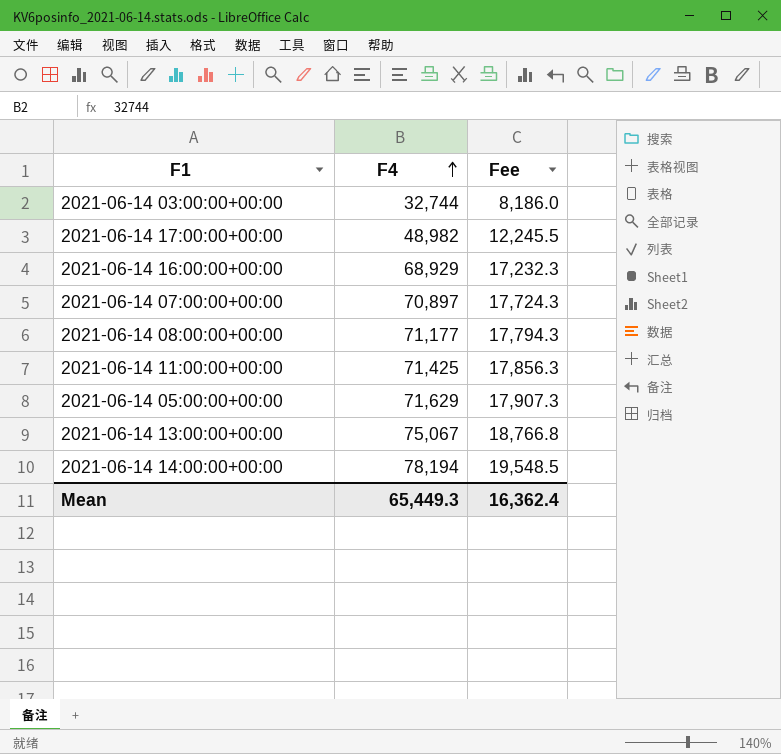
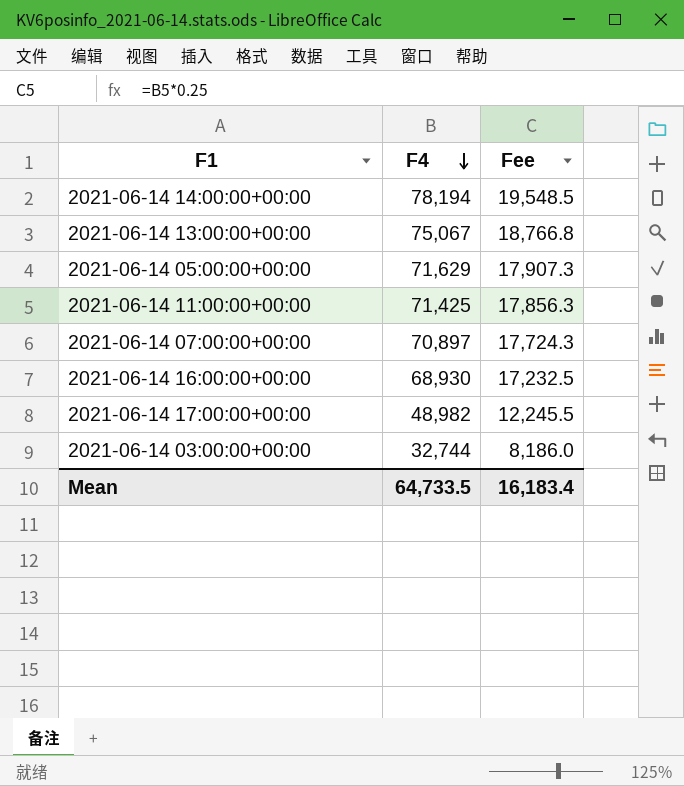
row order: F4 ascending -> F4 descending
row 2021-06-14 08:00:00+00:00: 71,177 | 17,794.3 -> none
2021-06-14 16:00:00+00:00 | F4: 68,929 -> 68,930
2021-06-14 16:00:00+00:00 | Fee: 17,232.3 -> 17,232.5
Mean | F4: 65,449.3 -> 64,733.5
Mean | Fee: 16,362.4 -> 16,183.4

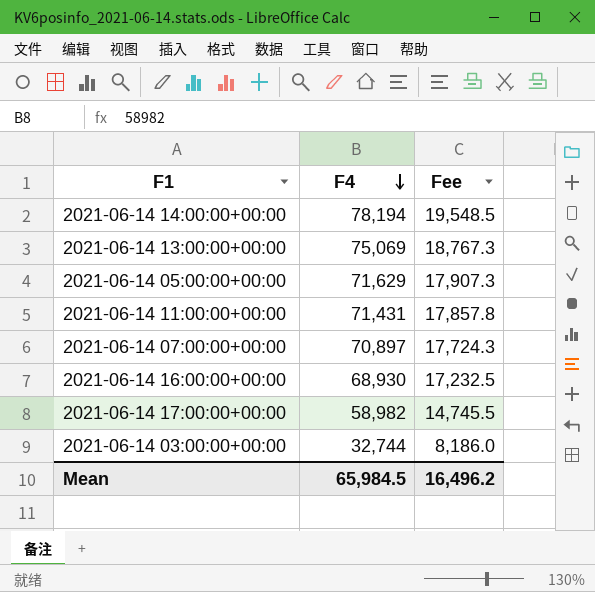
2021-06-14 13:00:00+00:00 | F4: 75,067 -> 75,069
2021-06-14 13:00:00+00:00 | Fee: 18,766.8 -> 18,767.3
2021-06-14 11:00:00+00:00 | F4: 71,425 -> 71,431
2021-06-14 11:00:00+00:00 | Fee: 17,856.3 -> 17,857.8
2021-06-14 17:00:00+00:00 | F4: 48,982 -> 58,982
2021-06-14 17:00:00+00:00 | Fee: 12,245.5 -> 14,745.5
Mean | F4: 64,733.5 -> 65,984.5
Mean | Fee: 16,183.4 -> 16,496.2

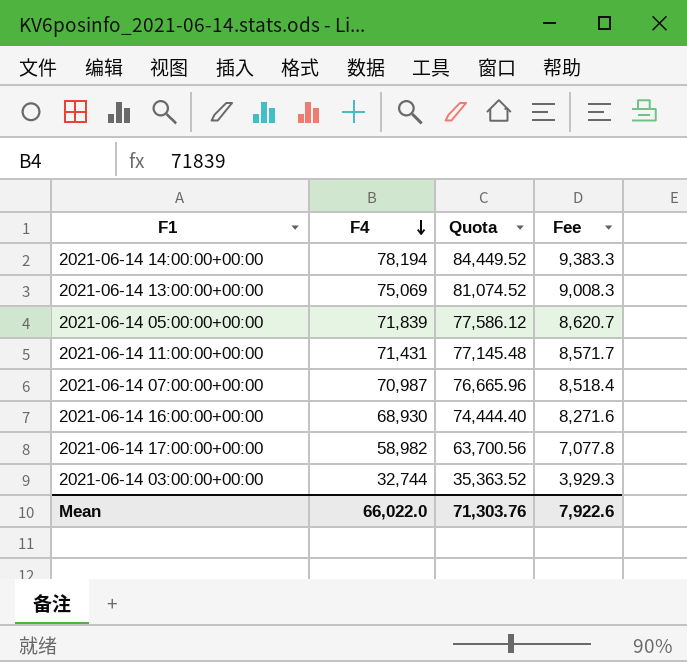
column Quota | formula: none -> [F4] * 1.08
column Fee | formula: [F4] * 0.25 -> [F4] * 0.12
2021-06-14 05:00:00+00:00 | F4: 71,629 -> 71,839
2021-06-14 07:00:00+00:00 | F4: 70,897 -> 70,987
Mean | F4: 65,984.5 -> 66,022.0
Mean | Fee: 16,496.2 -> 7,922.6

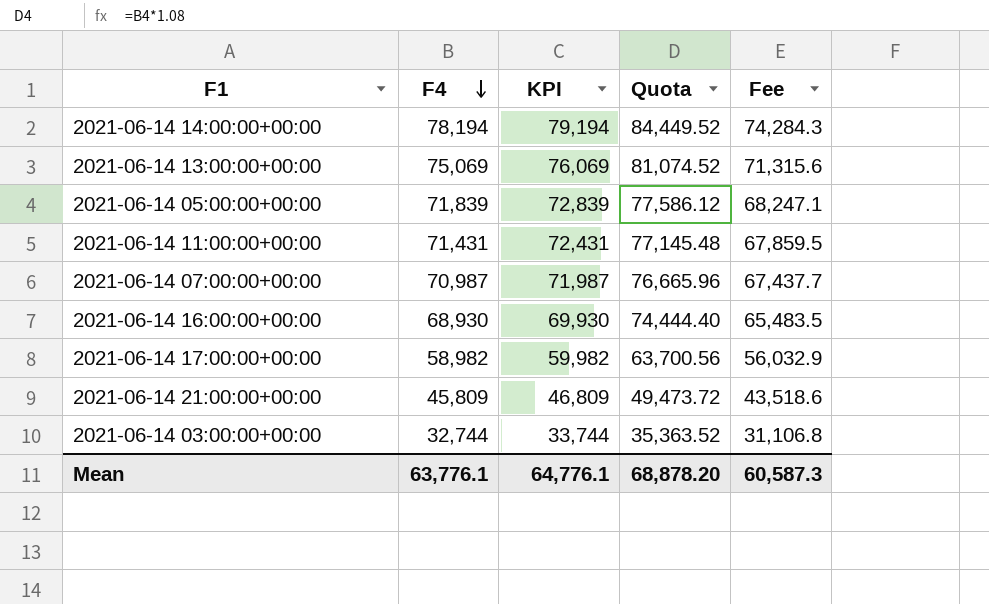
column KPI | formula: none -> [F4] + 1000
column Fee | formula: [F4] * 0.12 -> [F4] * 0.95
row 2021-06-14 21:00:00+00:00: none -> 45,809 | 46,809 | 49,473.72 | 43,518.6
Mean | F4: 66,022.0 -> 63,776.1
Mean | Quota: 71,303.76 -> 68,878.20
Mean | Fee: 7,922.6 -> 60,587.3

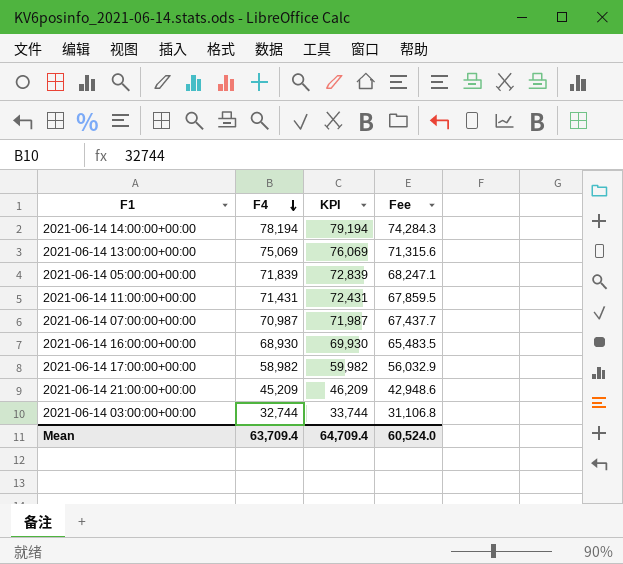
column Quota | formula: [F4] * 1.08 -> none
2021-06-14 21:00:00+00:00 | F4: 45,809 -> 45,209
2021-06-14 21:00:00+00:00 | KPI: 46,809 -> 46,209
2021-06-14 21:00:00+00:00 | Fee: 43,518.6 -> 42,948.6
Mean | F4: 63,776.1 -> 63,709.4
Mean | KPI: 64,776.1 -> 64,709.4
Mean | Fee: 60,587.3 -> 60,524.0

